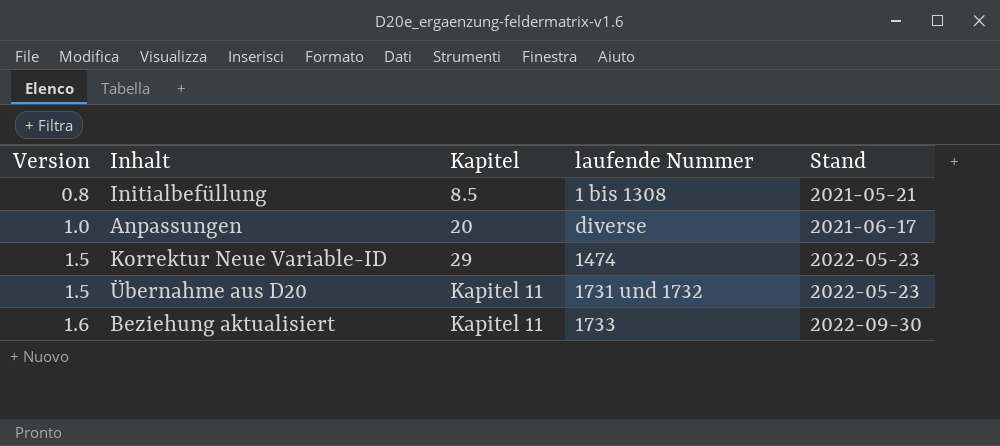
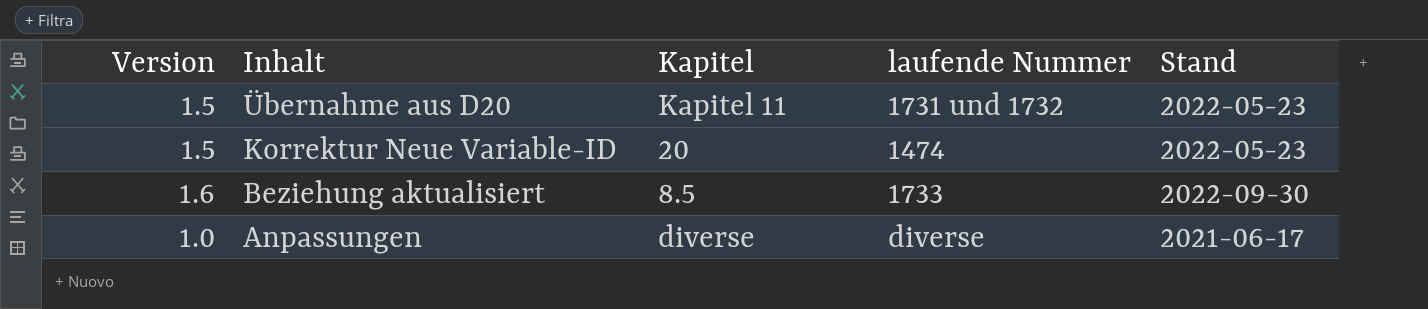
row order: Version ascending -> Inhalt descending
row Initialbefüllung: 0.8 | 8.5 | 1 bis 1308 | 2021-05-21 -> none
Korrektur Neue Variable-ID | Kapitel: 29 -> 20
Beziehung aktualisiert | Kapitel: Kapitel 11 -> 8.5
Anpassungen | Kapitel: 20 -> diverse

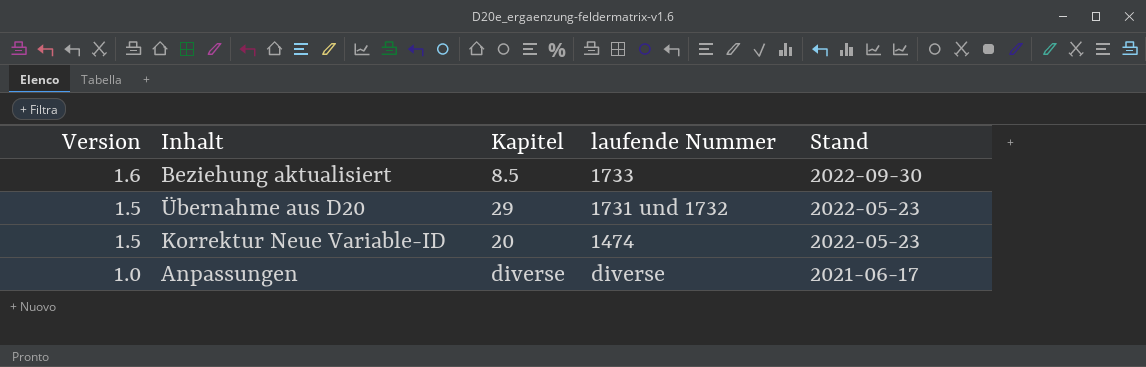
row order: Inhalt descending -> Version descending
Übernahme aus D20 | Kapitel: Kapitel 11 -> 29

